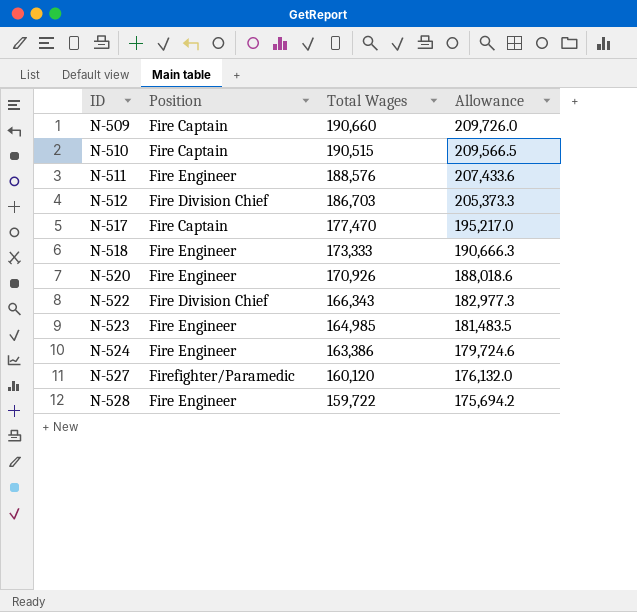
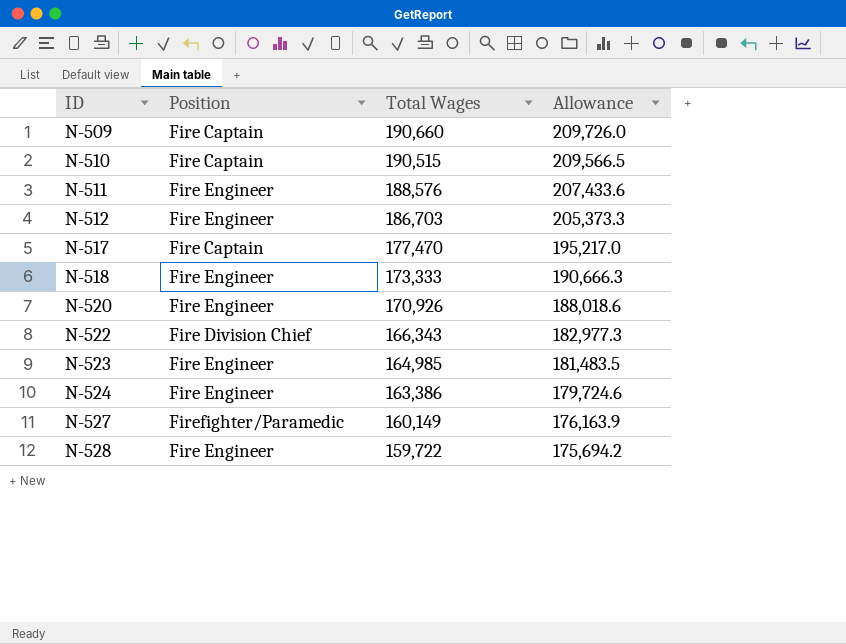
N-512 | Position: Fire Division Chief -> Fire Engineer
N-527 | Total Wages: 160,120 -> 160,149
N-527 | Allowance: 176,132.0 -> 176,163.9

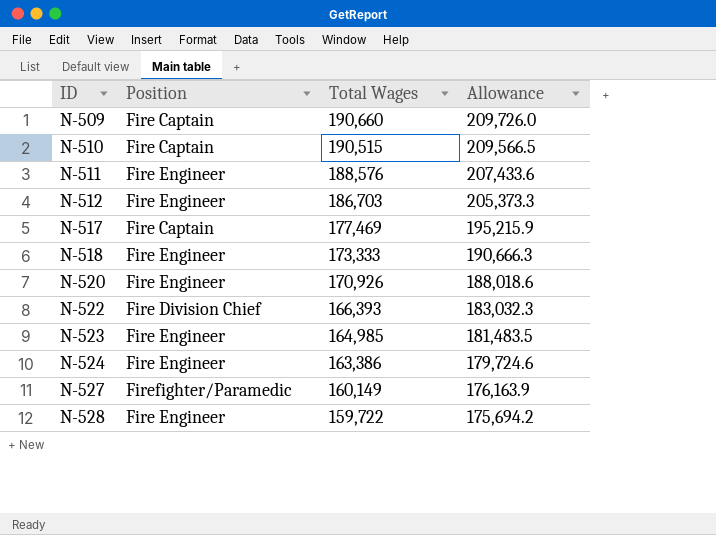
N-517 | Total Wages: 177,470 -> 177,469
N-517 | Allowance: 195,217.0 -> 195,215.9
N-522 | Total Wages: 166,343 -> 166,393
N-522 | Allowance: 182,977.3 -> 183,032.3

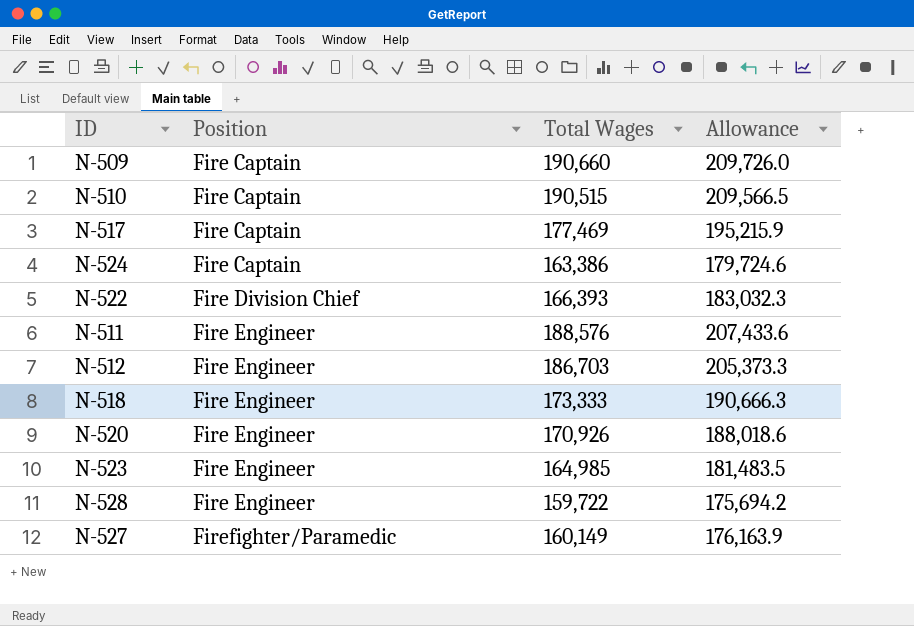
row order: ID ascending -> Position ascending
N-524 | Position: Fire Engineer -> Fire Captain

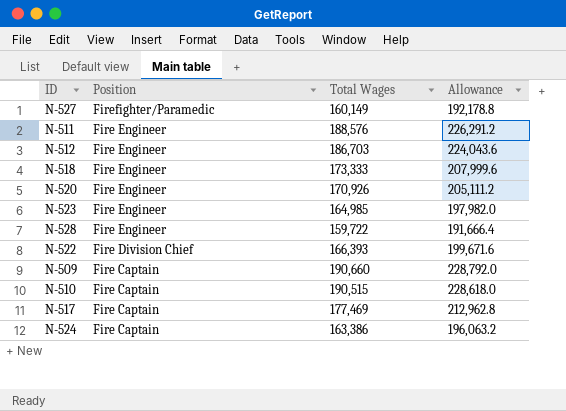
row order: Position ascending -> Position descending
column Allowance | formula: [Total Wages] * 1.1 -> [Total Wages] * 1.2

